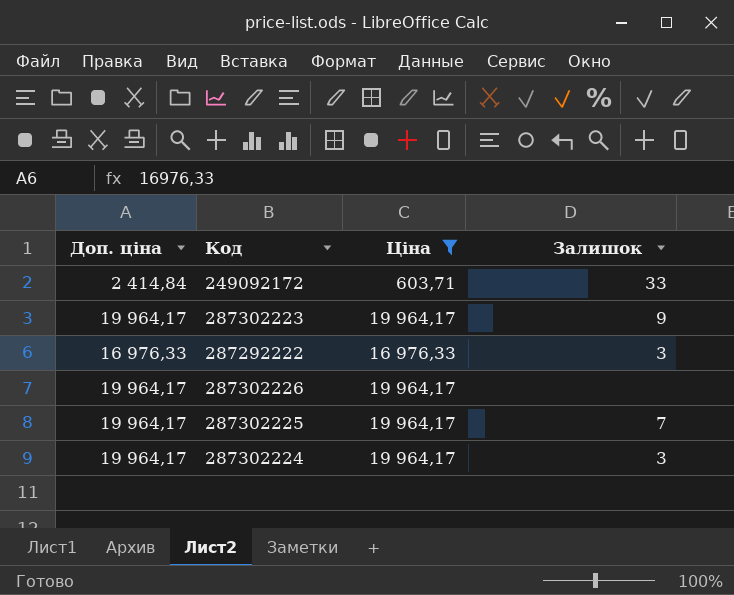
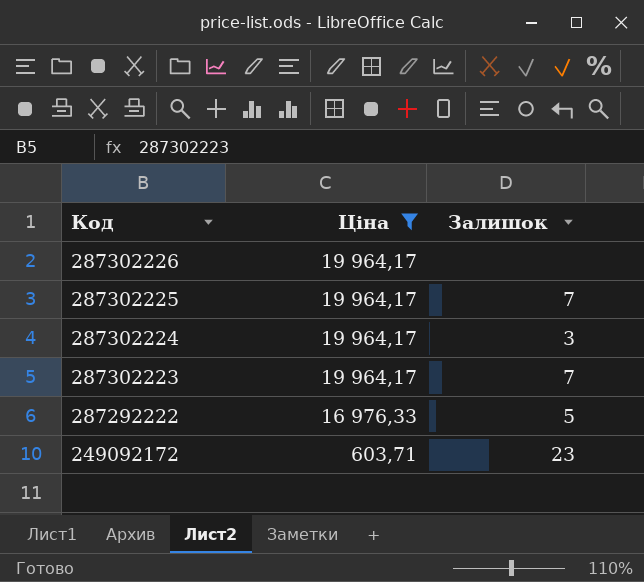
row order: none -> Код descending
column Доп. ціна | position: 1 -> none
287302223 | Залишок: 9 -> 7
287292222 | Залишок: 3 -> 5
249092172 | Залишок: 33 -> 23

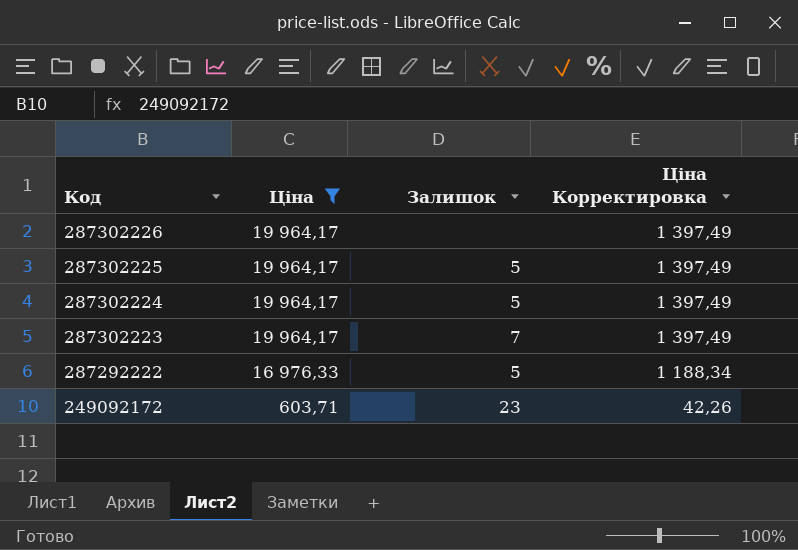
column Ціна Корректировка | formula: none -> [Ціна] * 0,07
287302225 | Залишок: 7 -> 5
287302224 | Залишок: 3 -> 5

